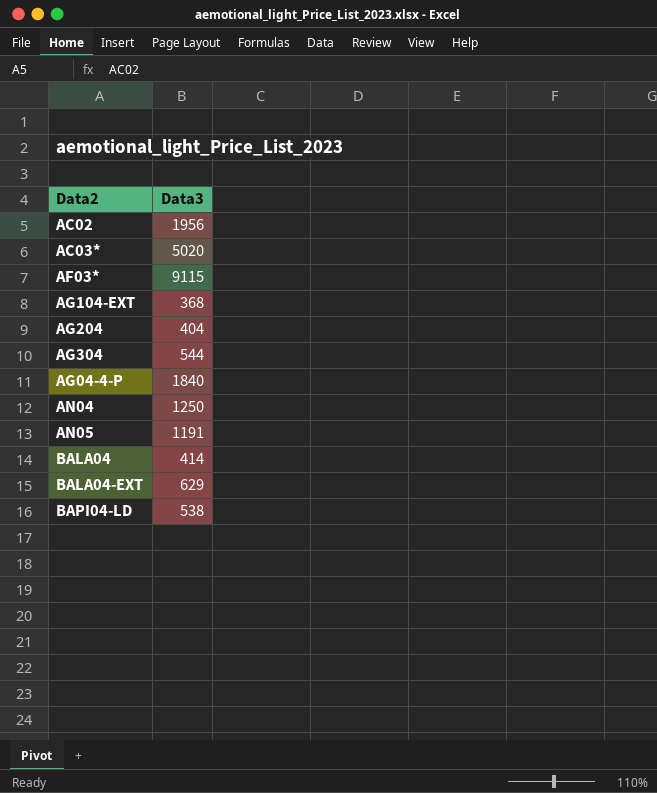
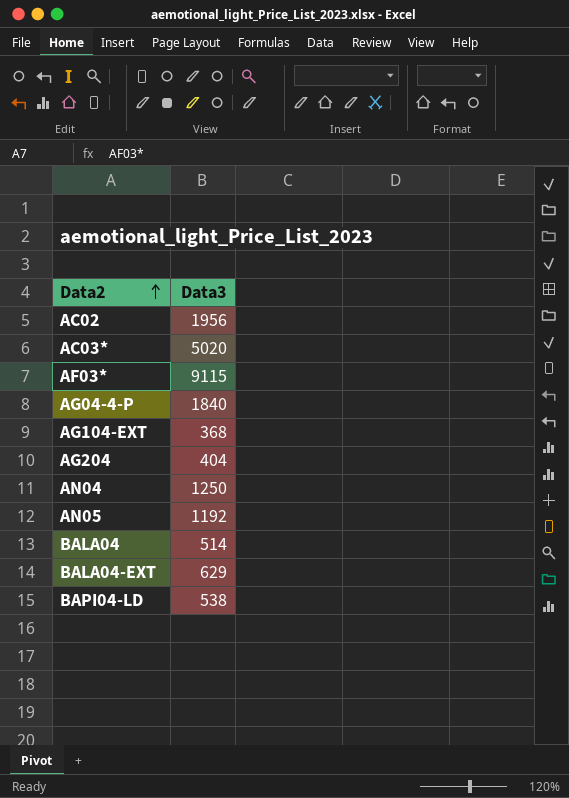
row order: none -> Data2 ascending
row AG304: 544 -> none
AN05 | Data3: 1191 -> 1192
BALA04 | Data3: 414 -> 514

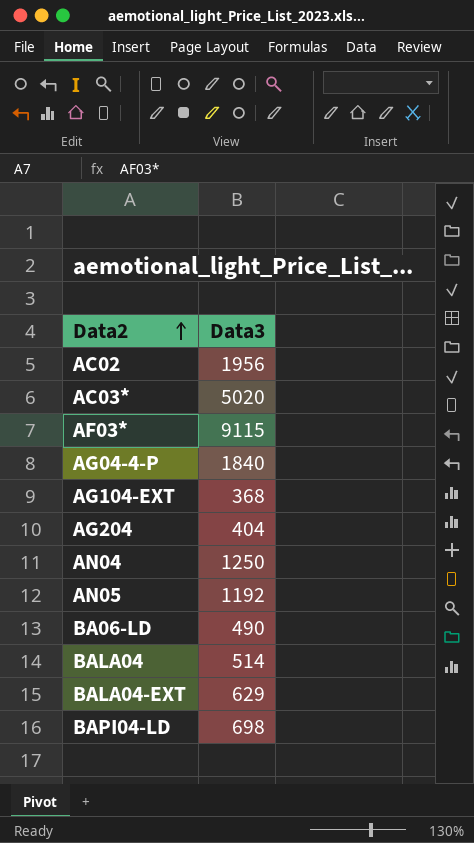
row BA06-LD: none -> 490
BAPI04-LD | Data3: 538 -> 698

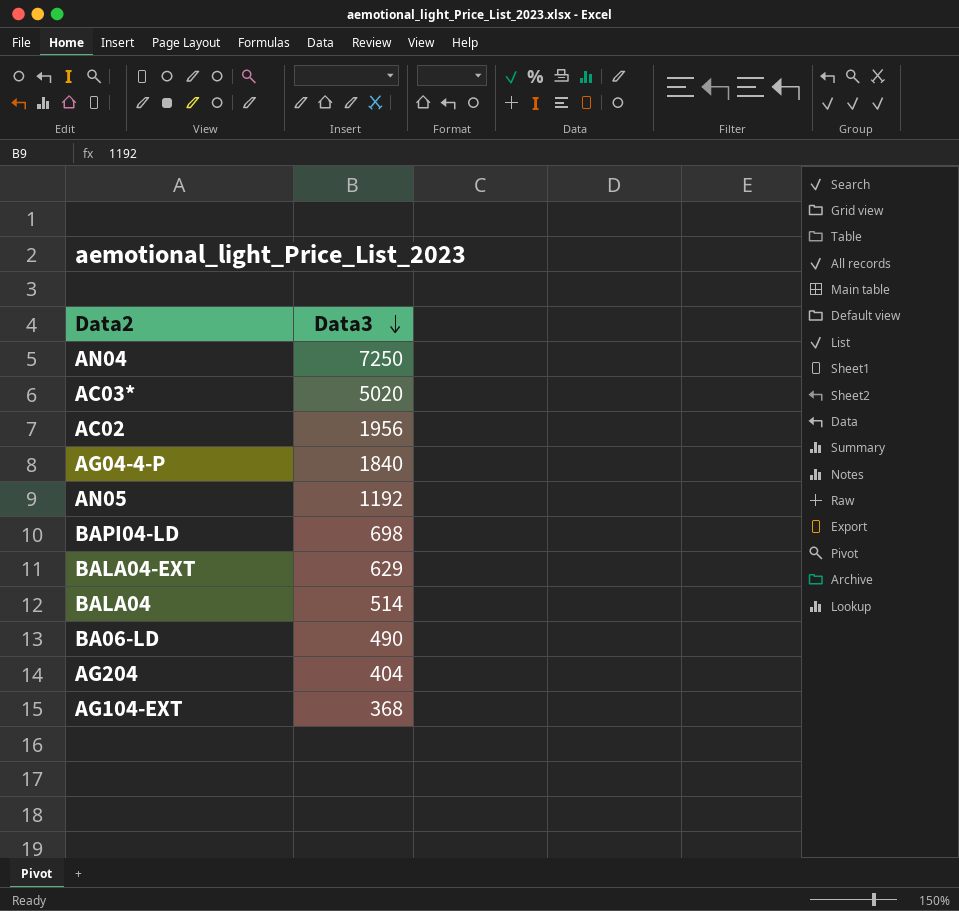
row order: Data2 ascending -> Data3 descending
row AF03*: 9115 -> none
AN04 | Data3: 1250 -> 7250

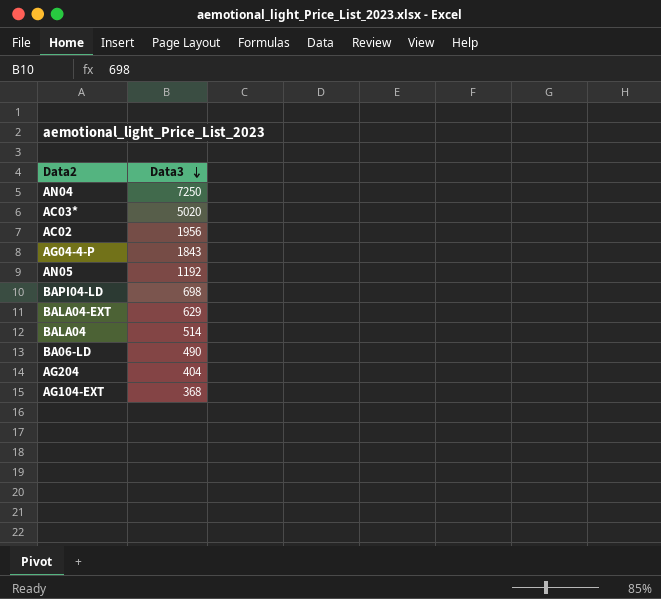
AG04-4-P | Data3: 1840 -> 1843

